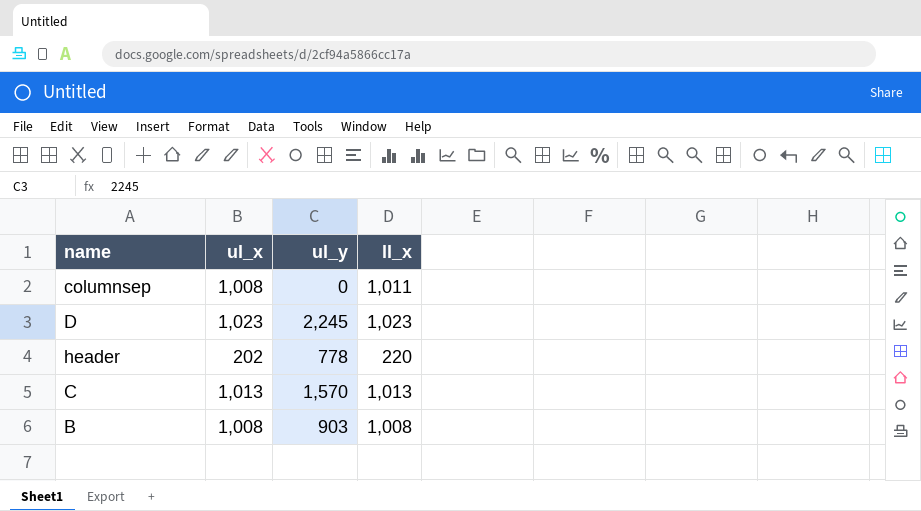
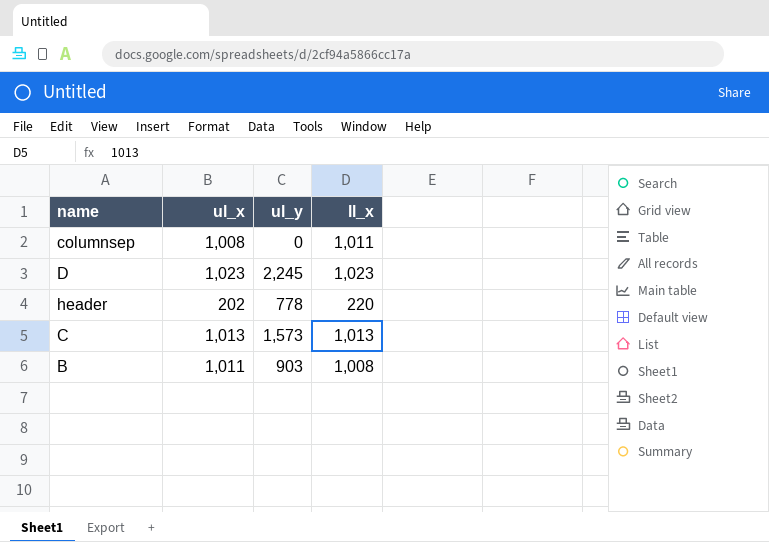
C | ul_y: 1,570 -> 1,573
B | ul_x: 1,008 -> 1,011

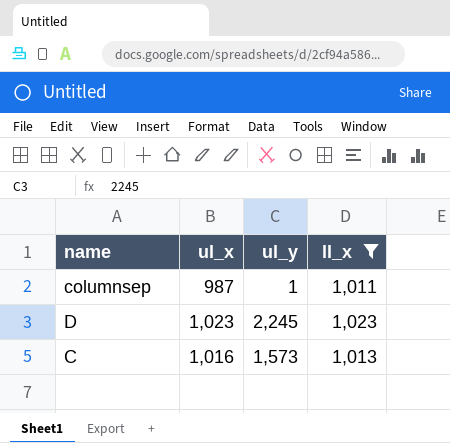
filter: none -> ll_x >= 1,011
columnsep | ul_x: 1,008 -> 987
columnsep | ul_y: 0 -> 1
C | ul_x: 1,013 -> 1,016

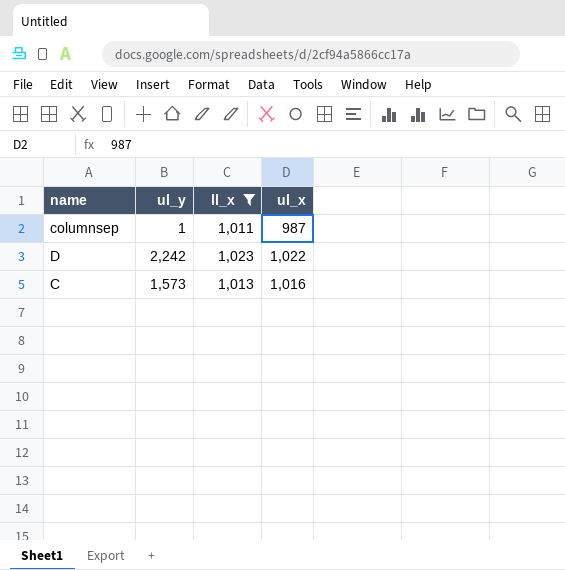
column ul_x | position: 2 -> 4
D | ul_y: 2,245 -> 2,242
D | ul_x: 1,023 -> 1,022

